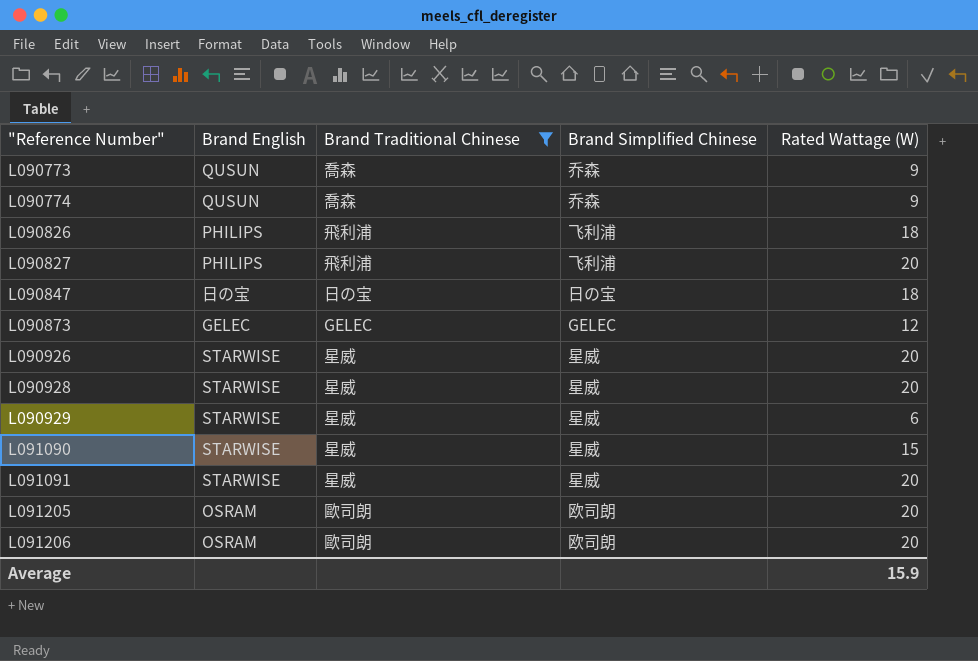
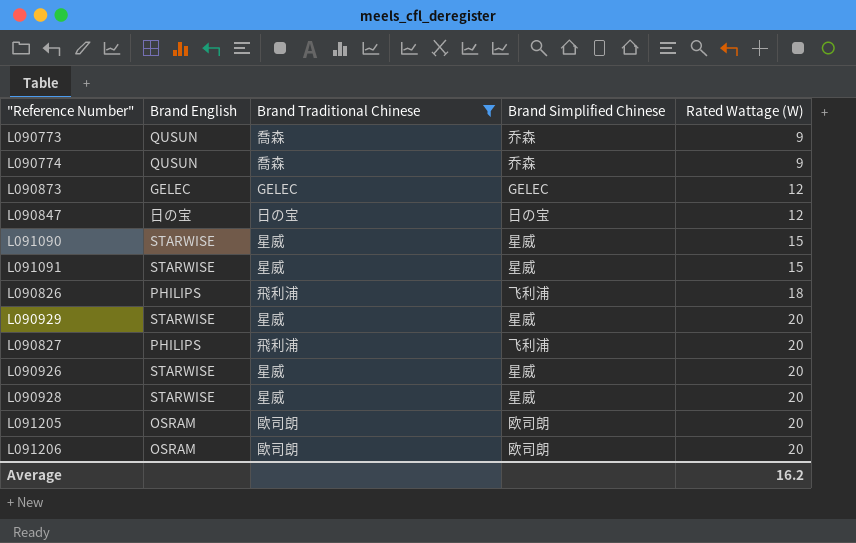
row order: "Reference Number" ascending -> Rated Wattage (W) ascending
L090847 | Rated Wattage (W): 18 -> 12
L091091 | Rated Wattage (W): 20 -> 15
L090929 | Rated Wattage (W): 6 -> 20
Average | Rated Wattage (W): 15.9 -> 16.2

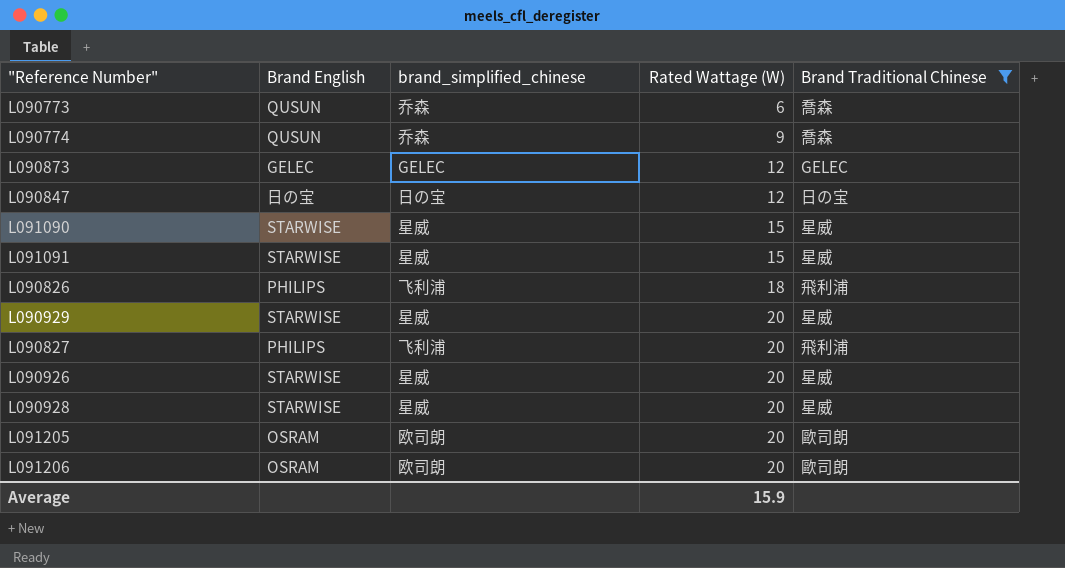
column name: Brand Simplified Chinese -> brand_simplified_chinese
column Brand Traditional Chinese | position: 3 -> 5
L090773 | Rated Wattage (W): 9 -> 6
Average | Rated Wattage (W): 16.2 -> 15.9

